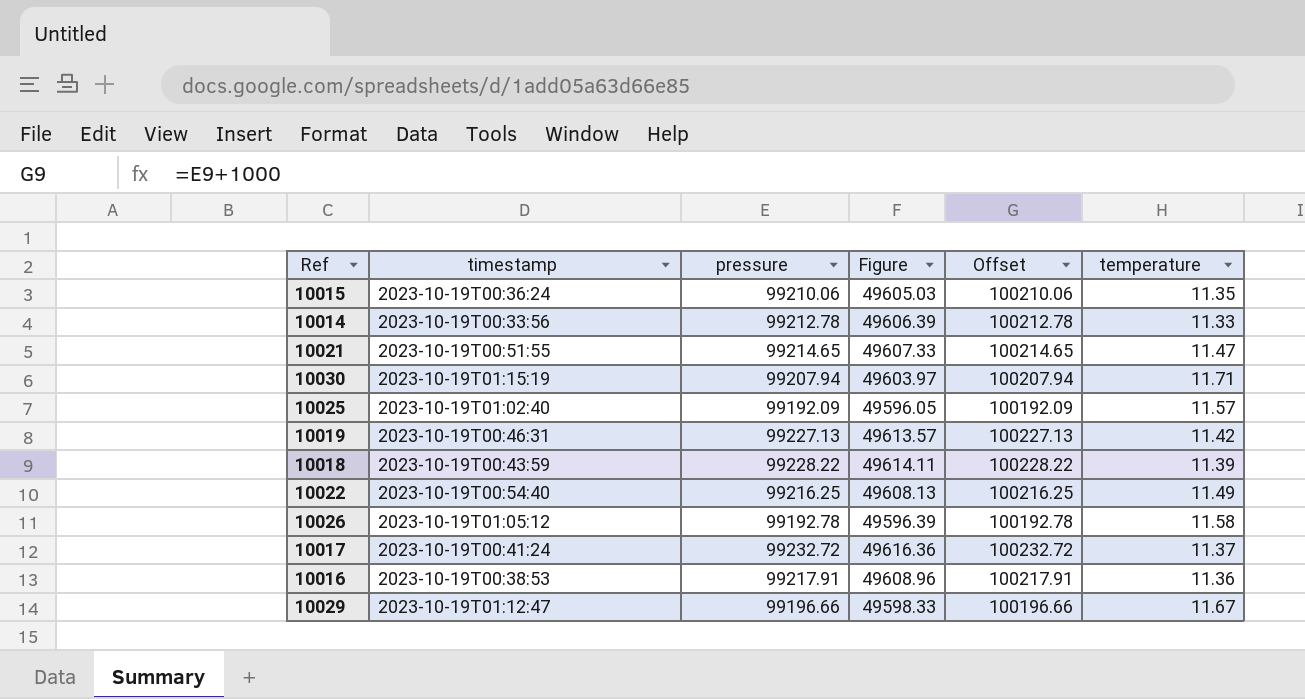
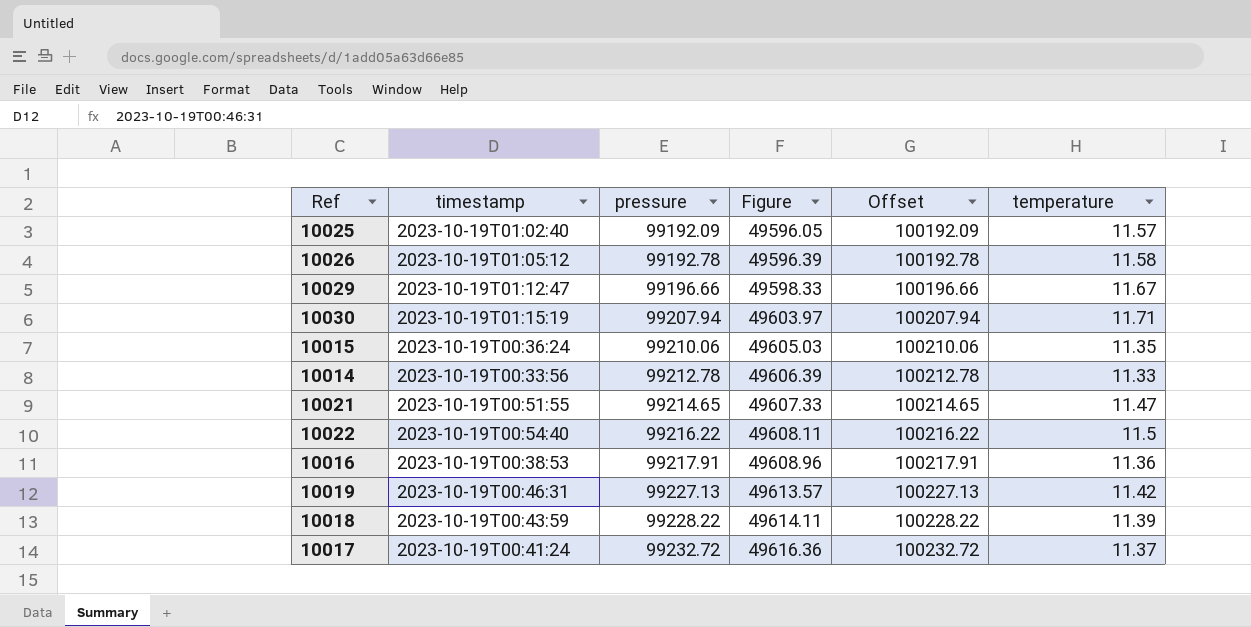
row order: none -> pressure ascending
10022 | pressure: 99216.25 -> 99216.22
10022 | Figure: 49608.13 -> 49608.11
10022 | Offset: 100216.25 -> 100216.22
10022 | temperature: 11.49 -> 11.5

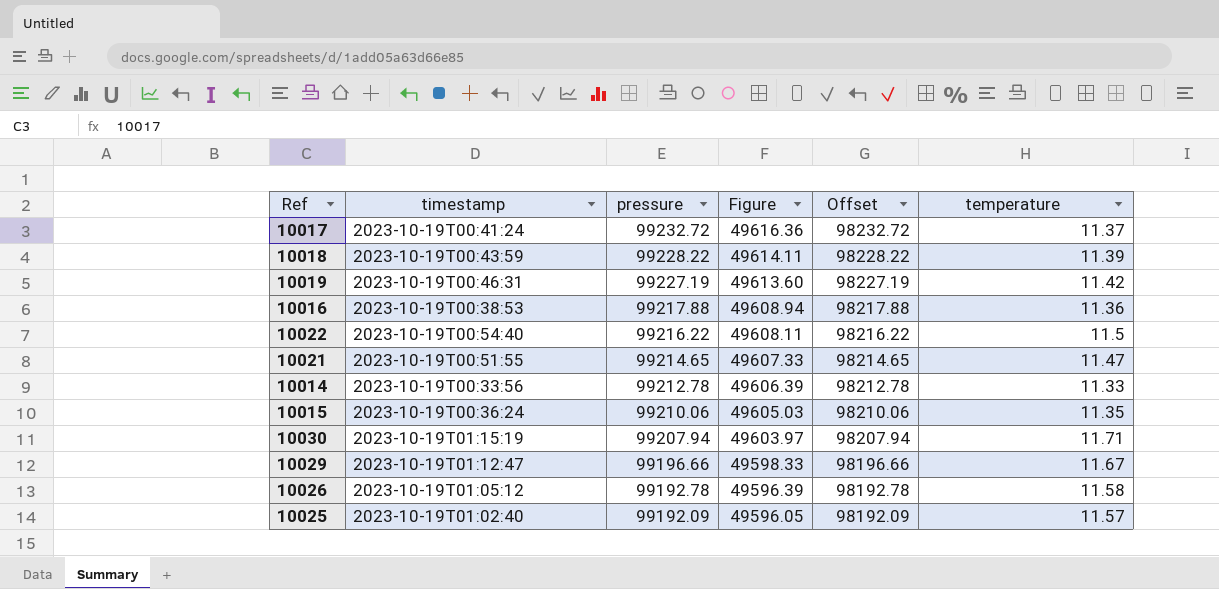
row order: pressure ascending -> pressure descending
column Offset | formula: [pressure] + 1000 -> [pressure] - 1000
10019 | pressure: 99227.13 -> 99227.19
10019 | Figure: 49613.57 -> 49613.60
10016 | pressure: 99217.91 -> 99217.88
10016 | Figure: 49608.96 -> 49608.94

